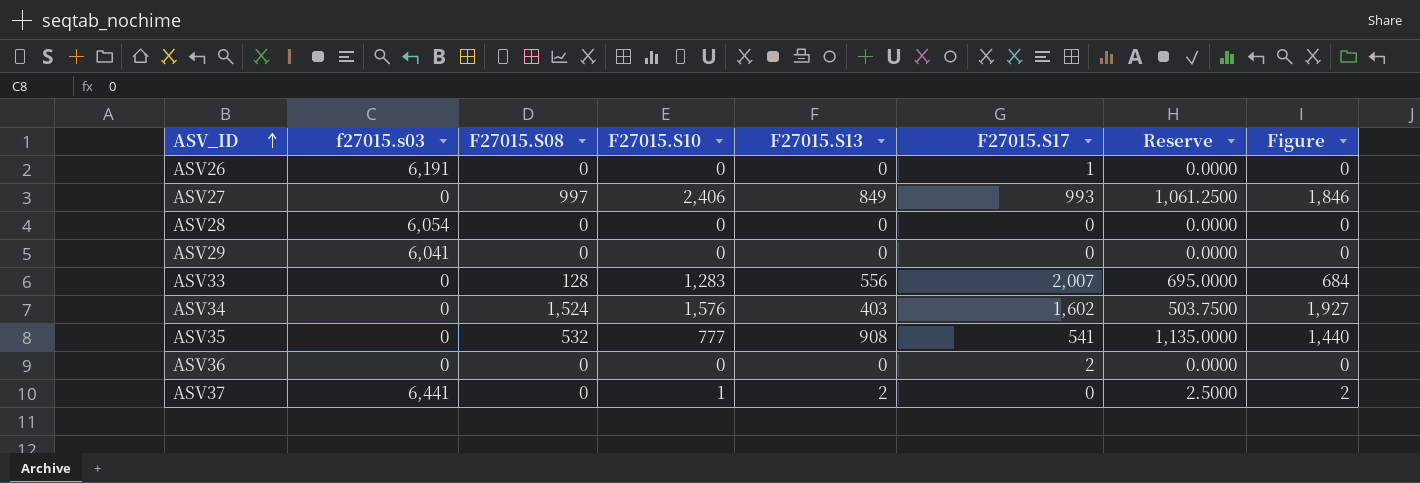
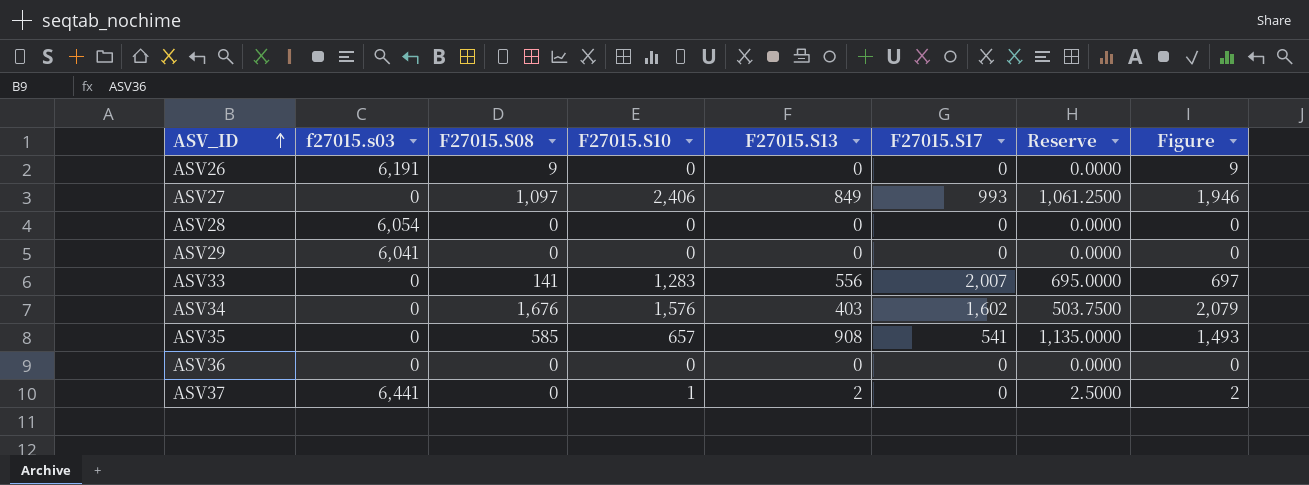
ASV26 | F27015.S08: 0 -> 9
ASV26 | F27015.S17: 1 -> 0
ASV26 | Figure: 0 -> 9
ASV27 | F27015.S08: 997 -> 1,097
ASV27 | Figure: 1,846 -> 1,946
ASV33 | F27015.S08: 128 -> 141
ASV33 | Figure: 684 -> 697
ASV34 | F27015.S08: 1,524 -> 1,676
ASV34 | Figure: 1,927 -> 2,079
ASV35 | F27015.S08: 532 -> 585
ASV35 | F27015.S10: 777 -> 657
ASV35 | Figure: 1,440 -> 1,493
ASV36 | F27015.S17: 2 -> 0

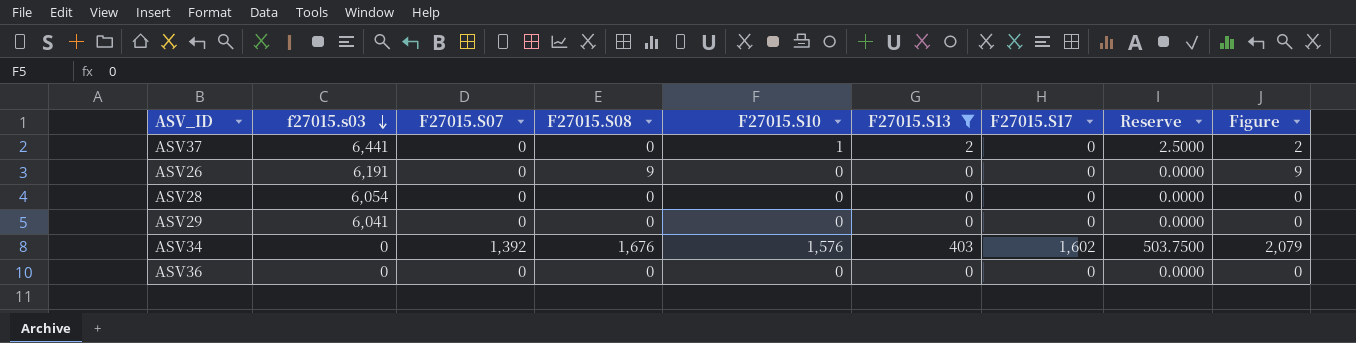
filter: none -> F27015.S13 <= 403
row order: ASV_ID ascending -> f27015.s03 descending
column F27015.S07 | position: none -> 3

